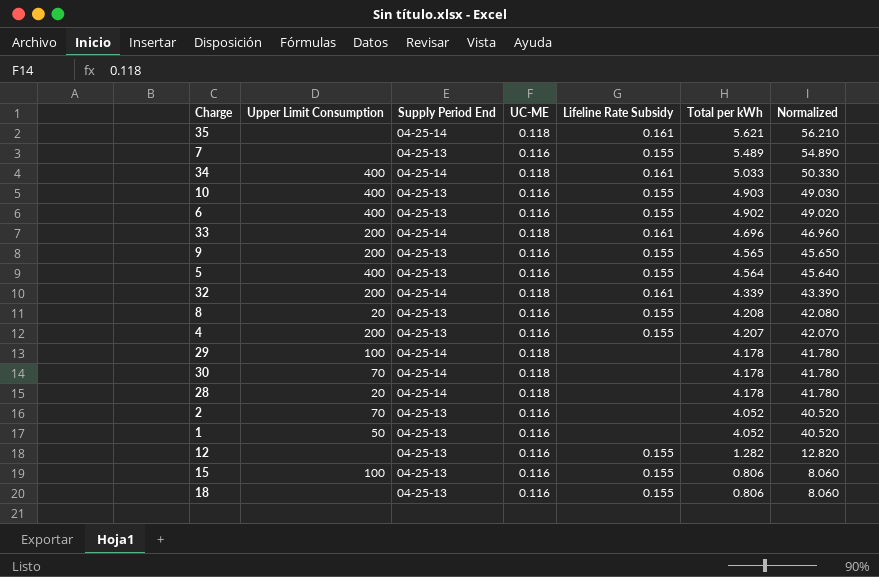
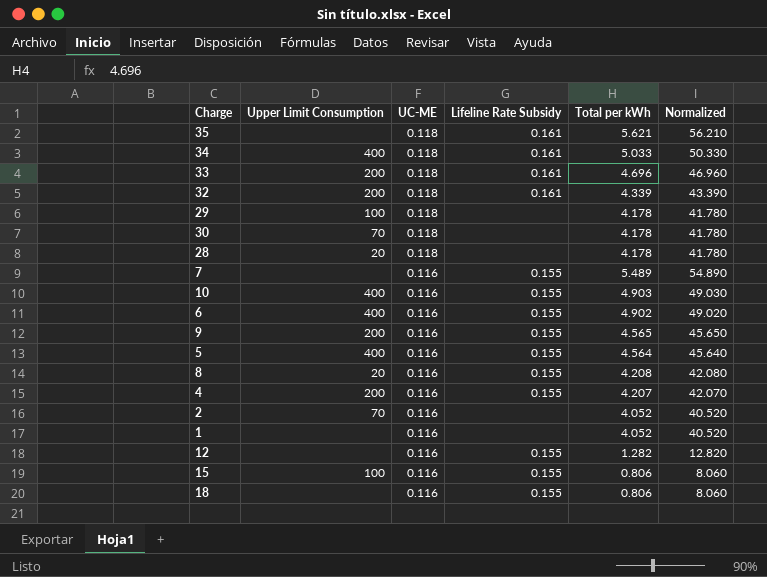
row order: Total per kWh descending -> UC-ME descending
column Supply Period End | position: 3 -> none
1 | Upper Limit Consumption: 50 -> none

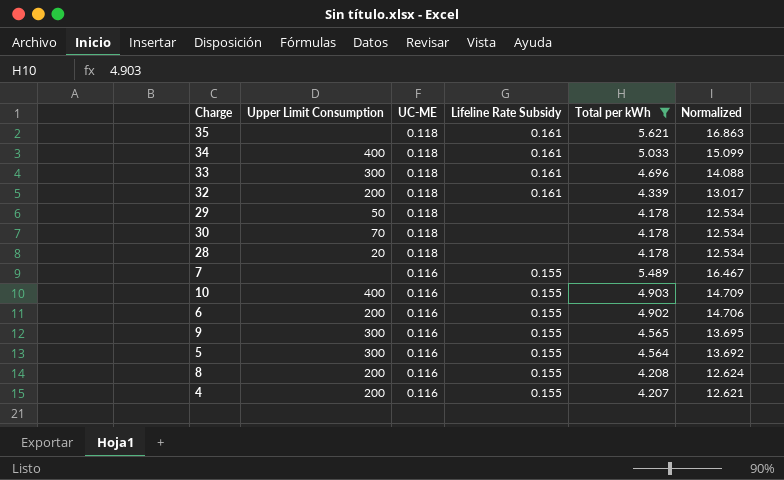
filter: none -> Total per kWh >= 4.178
column Normalized | formula: [Total per kWh] * 10 -> [Total per kWh] * 3
33 | Upper Limit Consumption: 200 -> 300
29 | Upper Limit Consumption: 100 -> 50
6 | Upper Limit Consumption: 400 -> 200
9 | Upper Limit Consumption: 200 -> 300
5 | Upper Limit Consumption: 400 -> 300
8 | Upper Limit Consumption: 20 -> 200

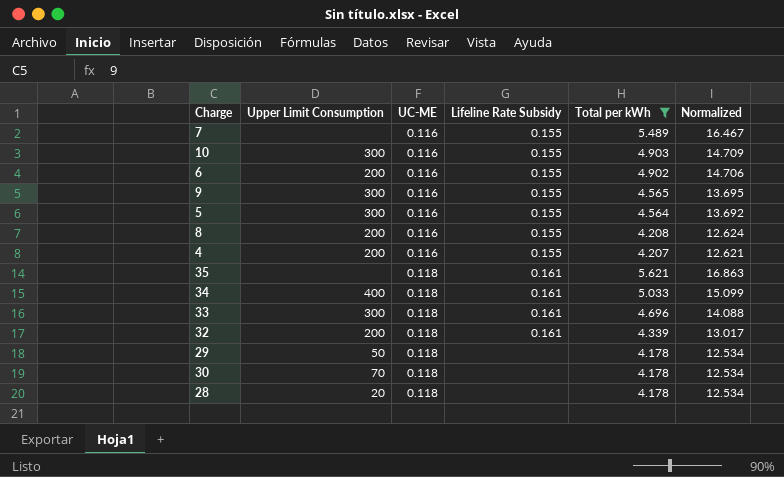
row order: UC-ME descending -> UC-ME ascending
10 | Upper Limit Consumption: 400 -> 300

